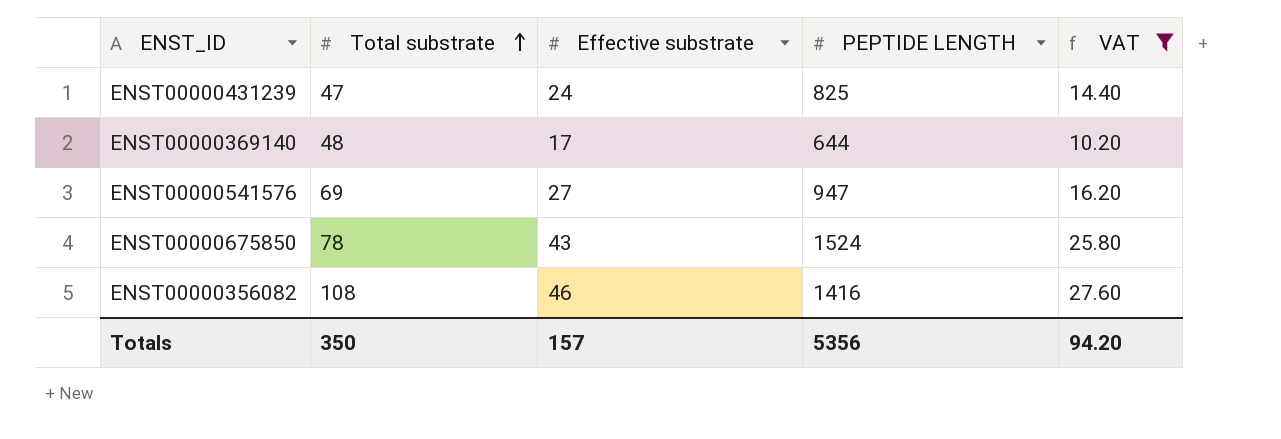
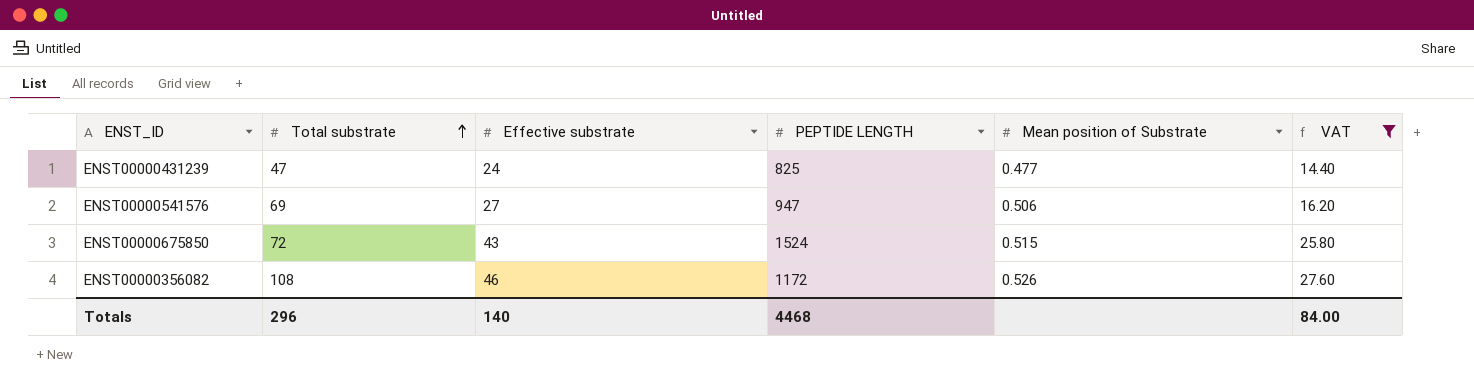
column Mean position of Substrate | position: none -> 5
row ENST00000369140: 48 | 17 | 644 | 10.20 -> none
ENST00000675850 | Total substrate: 78 -> 72
ENST00000356082 | PEPTIDE LENGTH: 1416 -> 1172
Totals | Total substrate: 350 -> 296
Totals | Effective substrate: 157 -> 140
Totals | PEPTIDE LENGTH: 5356 -> 4468
Totals | VAT: 94.20 -> 84.00

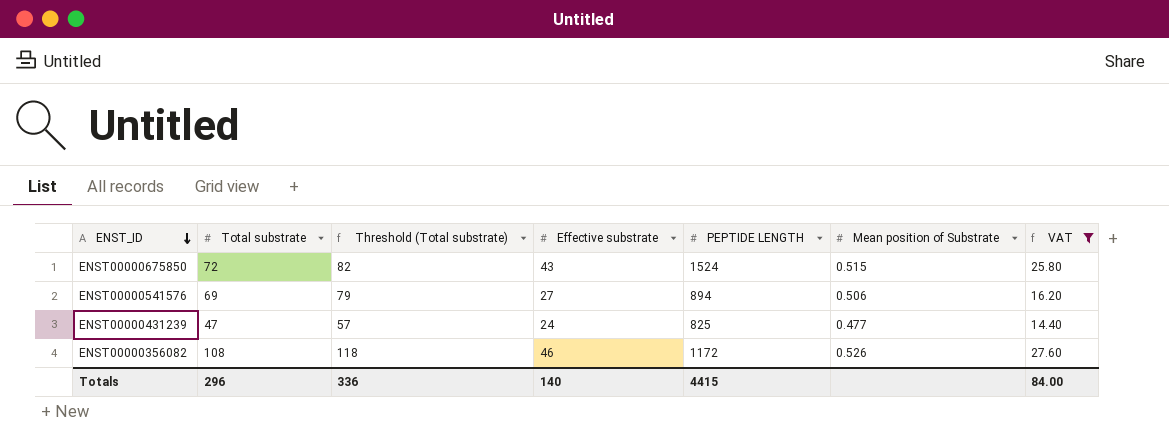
row order: Total substrate ascending -> ENST_ID descending
column Threshold (Total substrate) | formula: none -> [Total substrate] + 10
ENST00000541576 | PEPTIDE LENGTH: 947 -> 894
Totals | PEPTIDE LENGTH: 4468 -> 4415

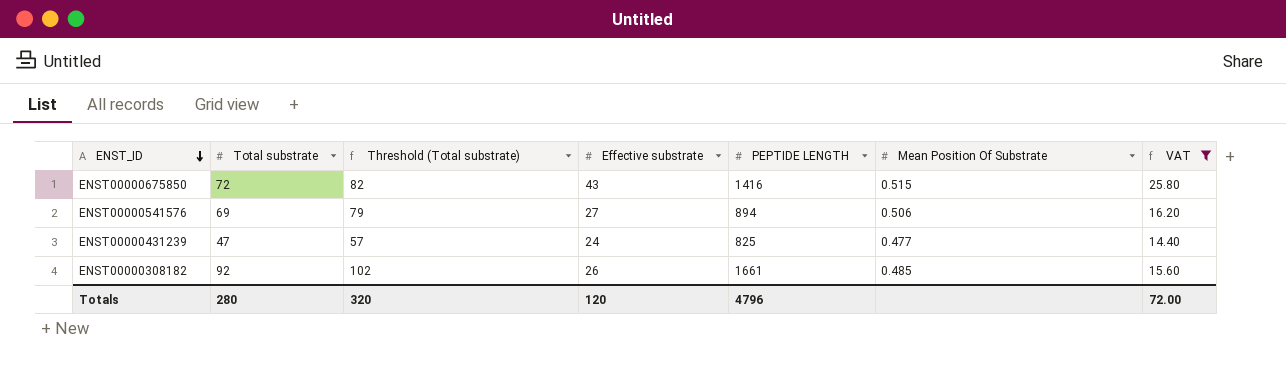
column name: Mean position of Substrate -> Mean Position Of Substrate
row ENST00000356082: 108 | 118 | 46 | 1172 | 0.526 | 27.60 -> none
ENST00000675850 | PEPTIDE LENGTH: 1524 -> 1416
row ENST00000308182: none -> 92 | 102 | 26 | 1661 | 0.485 | 15.60
Totals | Total substrate: 296 -> 280
Totals | Threshold (Total substrate): 336 -> 320
Totals | Effective substrate: 140 -> 120
Totals | PEPTIDE LENGTH: 4415 -> 4796
Totals | VAT: 84.00 -> 72.00

